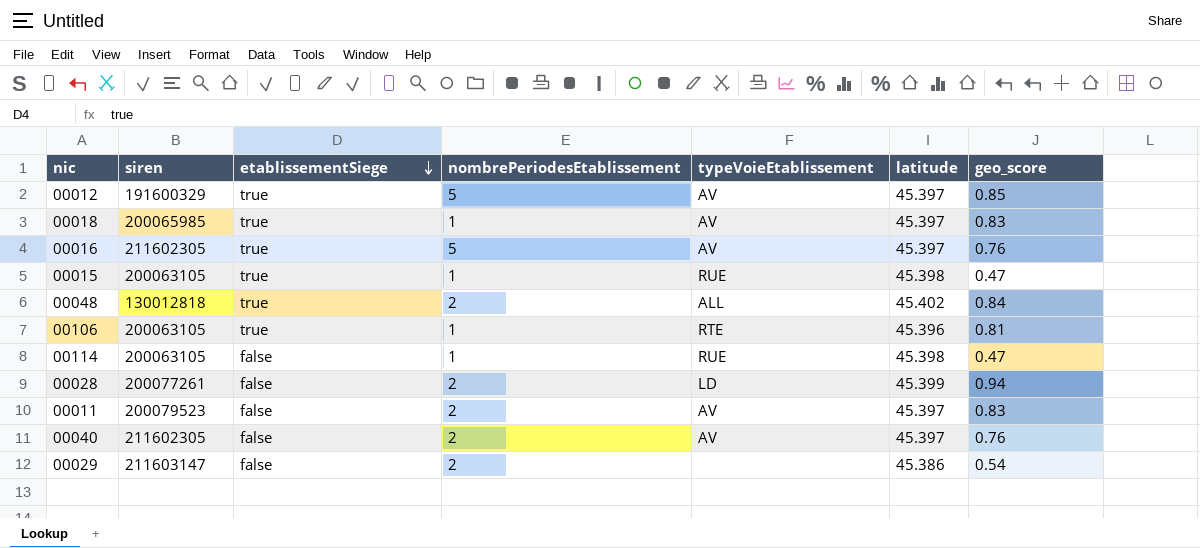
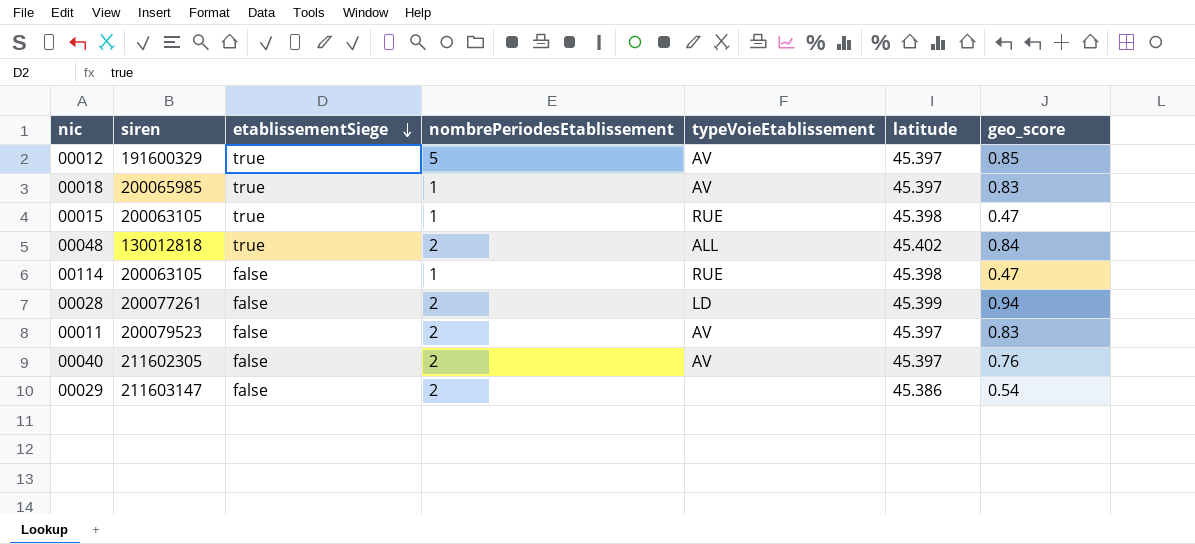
row 00016: 211602305 | true | 5 | AV | 45.397 | 0.76 -> none
row 00106: 200063105 | true | 1 | RTE | 45.396 | 0.81 -> none

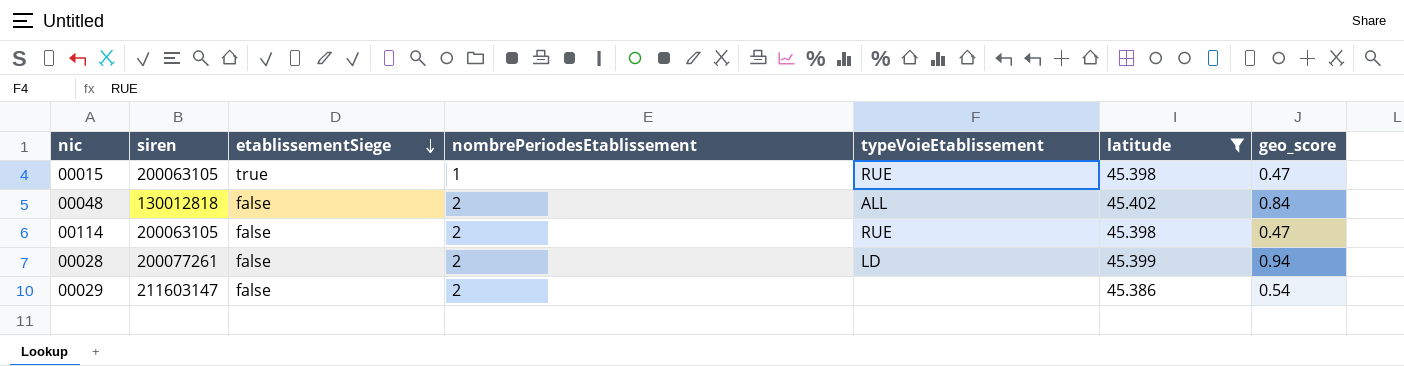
filter: none -> latitude != 45.397
00048 | etablissementSiege: true -> false
00114 | nombrePeriodesEtablissement: 1 -> 2

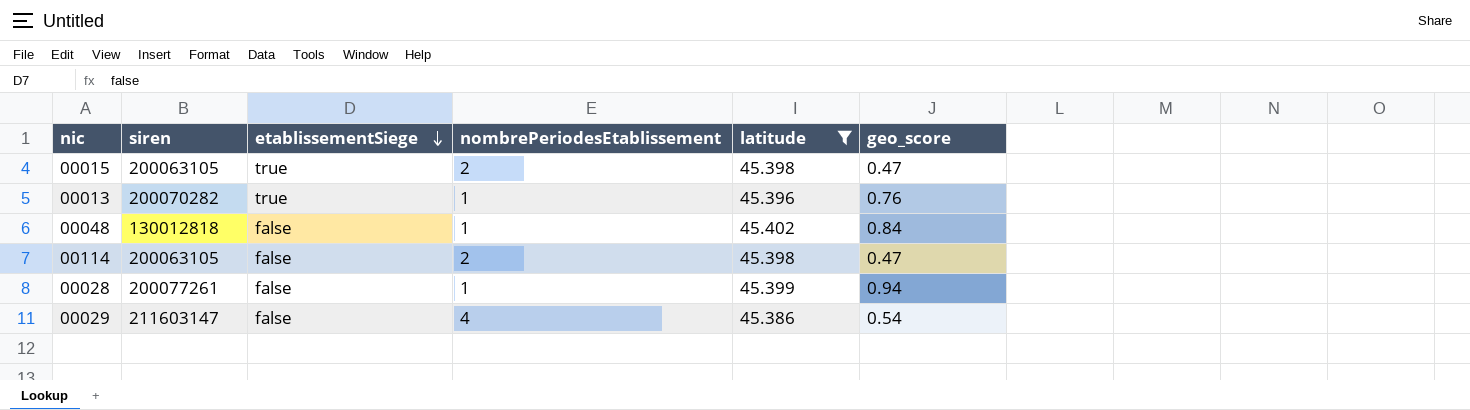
column typeVoieEtablissement | position: 5 -> none
00015 | nombrePeriodesEtablissement: 1 -> 2
row 00013: none -> 200070282 | true | 1 | 45.396 | 0.76
00048 | nombrePeriodesEtablissement: 2 -> 1
00028 | nombrePeriodesEtablissement: 2 -> 1
00029 | nombrePeriodesEtablissement: 2 -> 4

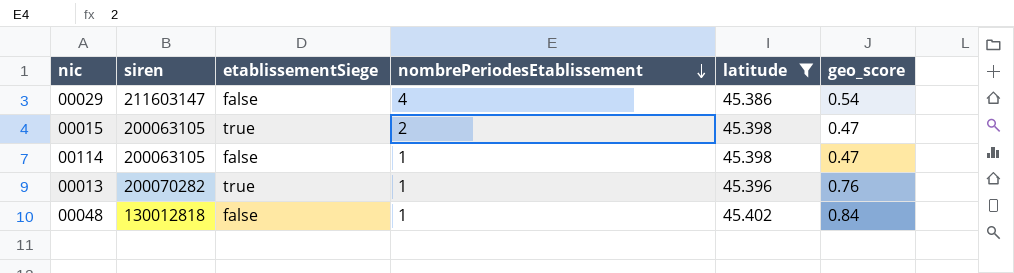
row order: etablissementSiege descending -> nombrePeriodesEtablissement descending
row 00028: 200077261 | false | 1 | 45.399 | 0.94 -> none
00114 | nombrePeriodesEtablissement: 2 -> 1

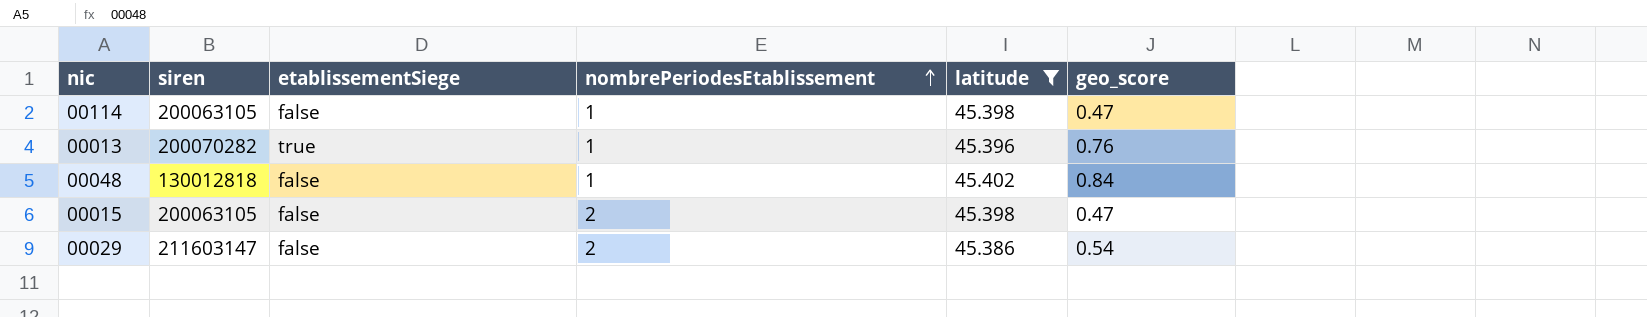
row order: nombrePeriodesEtablissement descending -> nombrePeriodesEtablissement ascending
00015 | etablissementSiege: true -> false
00029 | nombrePeriodesEtablissement: 4 -> 2

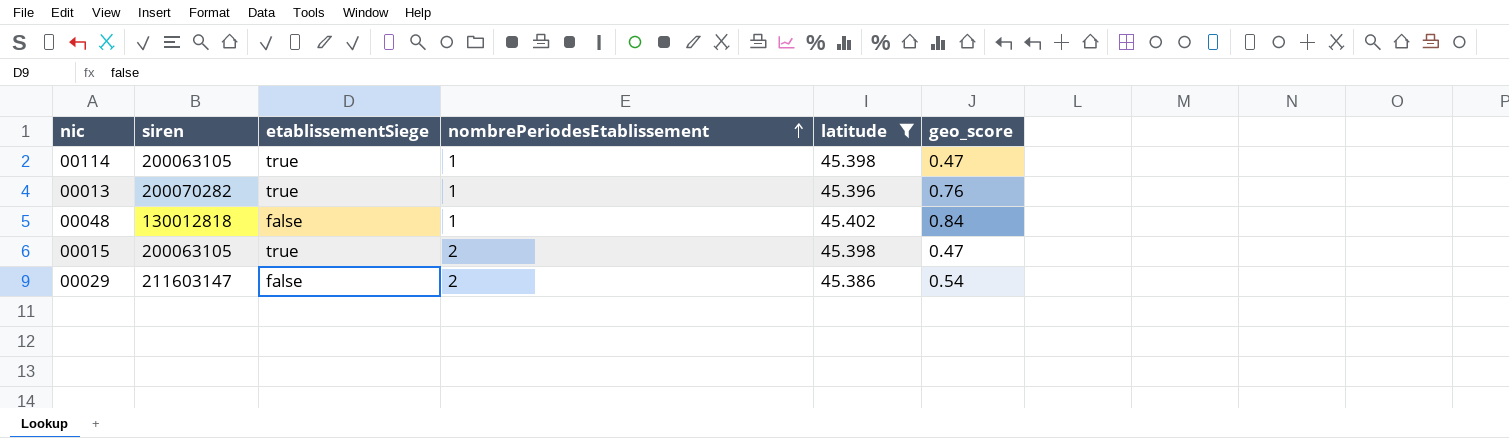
00114 | etablissementSiege: false -> true
00015 | etablissementSiege: false -> true

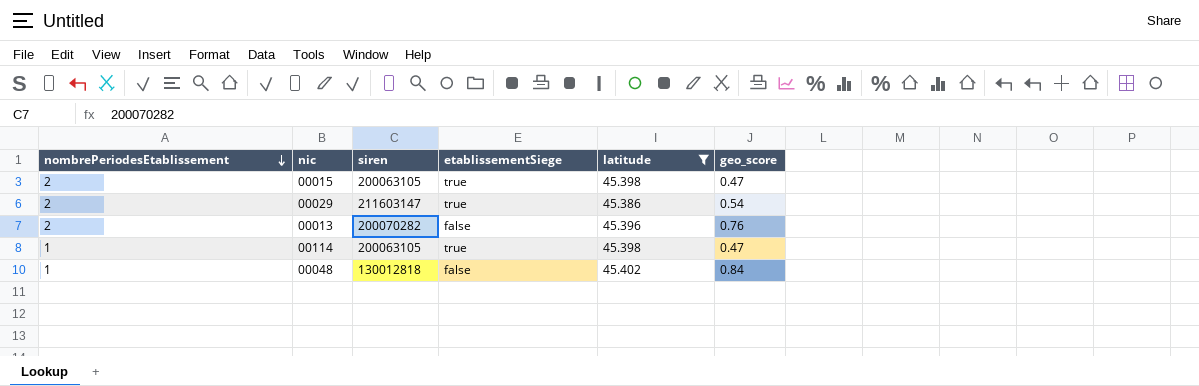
row order: nombrePeriodesEtablissement ascending -> nombrePeriodesEtablissement descending
column nombrePeriodesEtablissement | position: 4 -> 1
00029 | etablissementSiege: false -> true
00013 | nombrePeriodesEtablissement: 1 -> 2
00013 | etablissementSiege: true -> false

